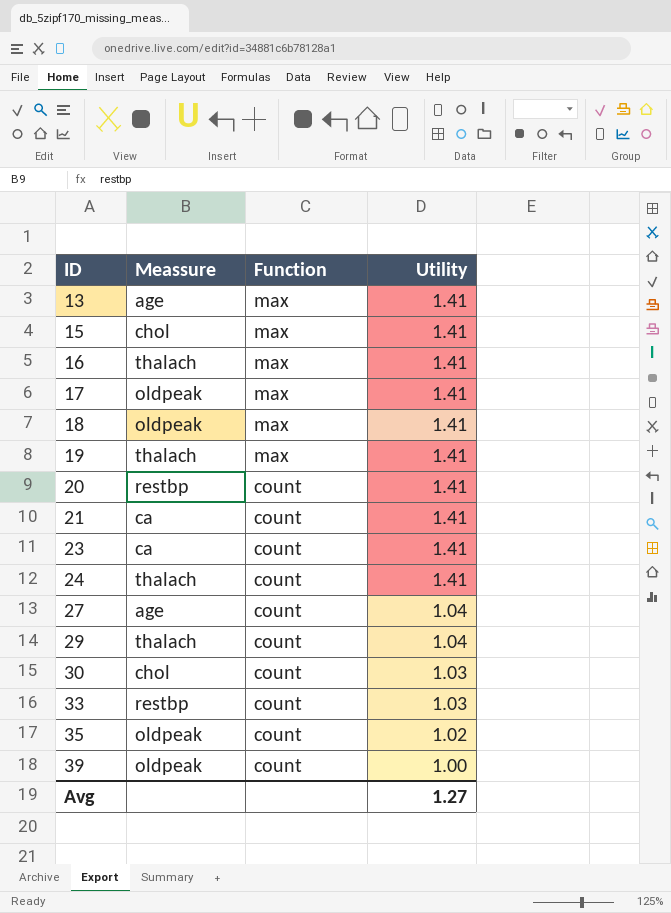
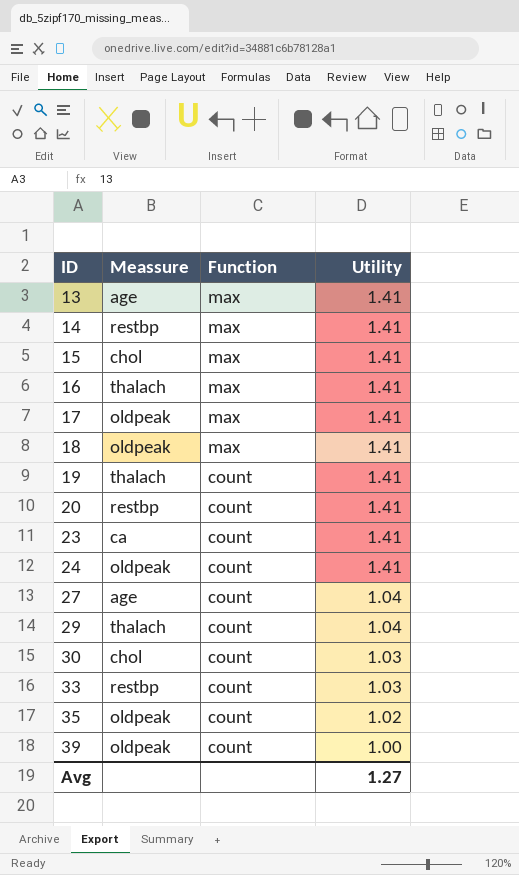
row 21: ca | count | 1.41 -> none
row 14: none -> restbp | max | 1.41
19 | Function: max -> count
24 | Meassure: thalach -> oldpeak

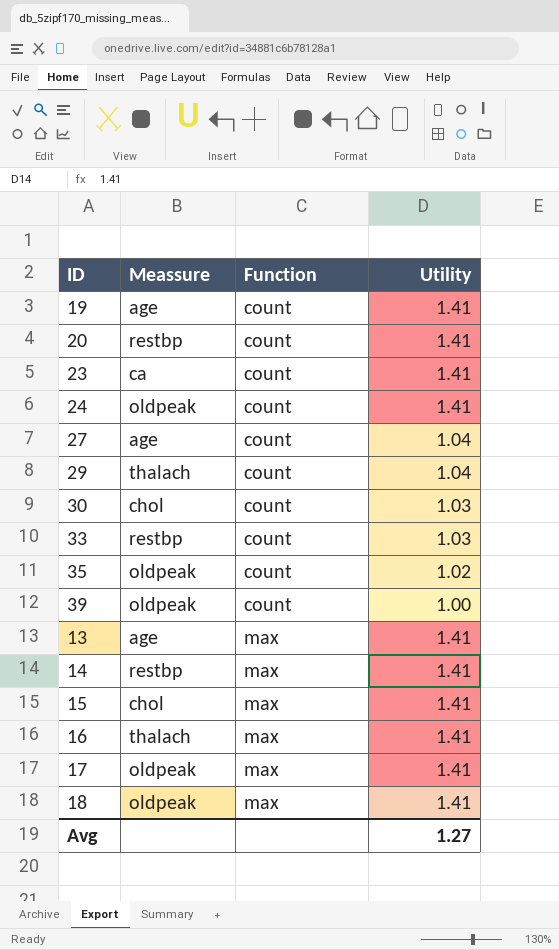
row order: ID ascending -> Function ascending
19 | Meassure: thalach -> age

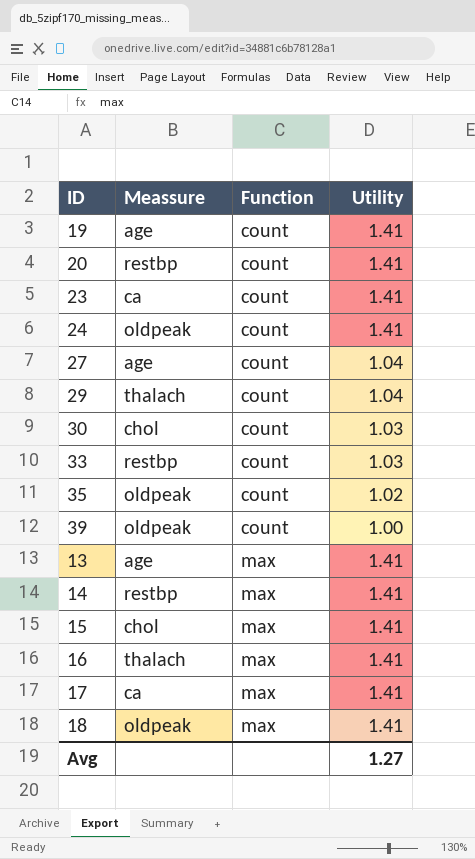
17 | Meassure: oldpeak -> ca

